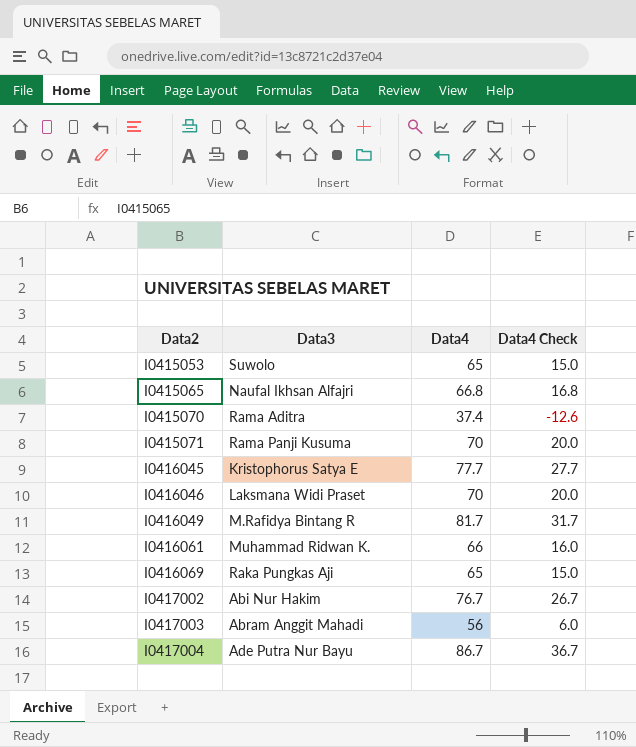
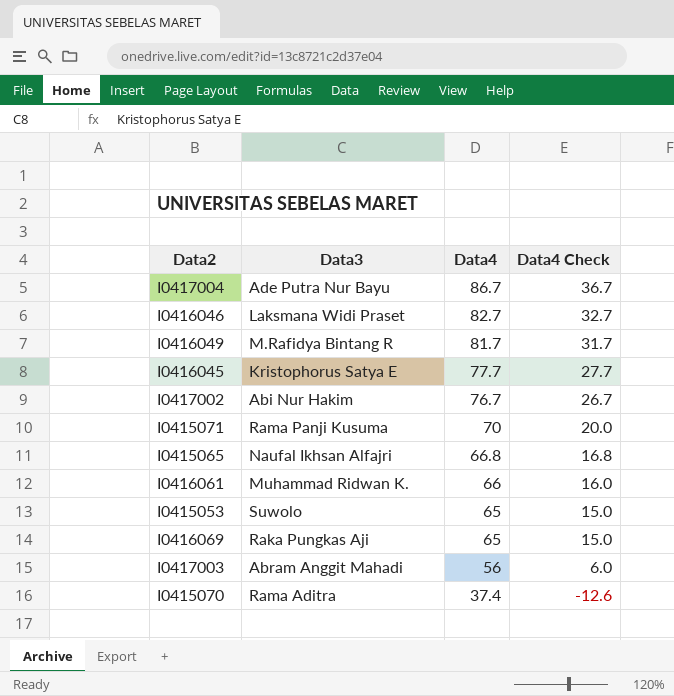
row order: Data2 ascending -> Data4 descending
I0416046 | Data4: 70 -> 82.7
I0416046 | Data4 Check: 20.0 -> 32.7

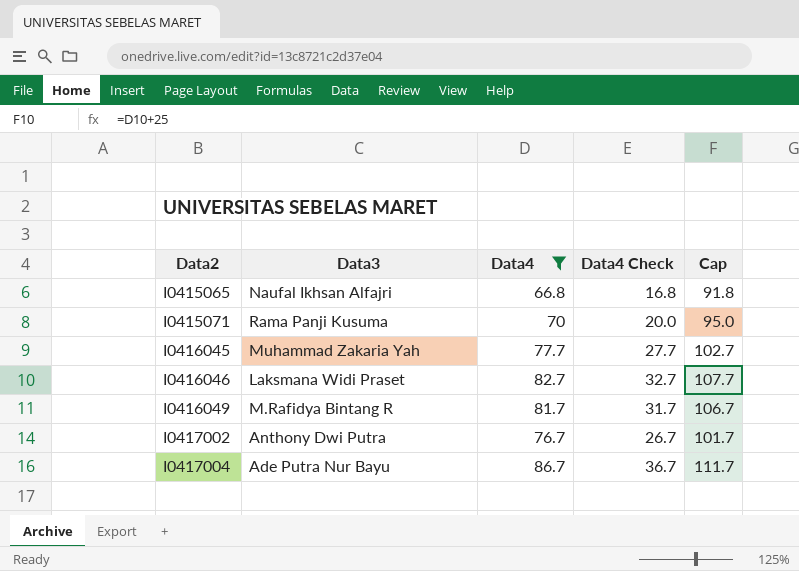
filter: none -> Data4 >= 66.8
row order: Data4 descending -> Data2 ascending
column Cap | formula: none -> [Data4] + 25
I0416045 | Data3: Kristophorus Satya E -> Muhammad Zakaria Yah
I0417002 | Data3: Abi Nur Hakim -> Anthony Dwi Putra

